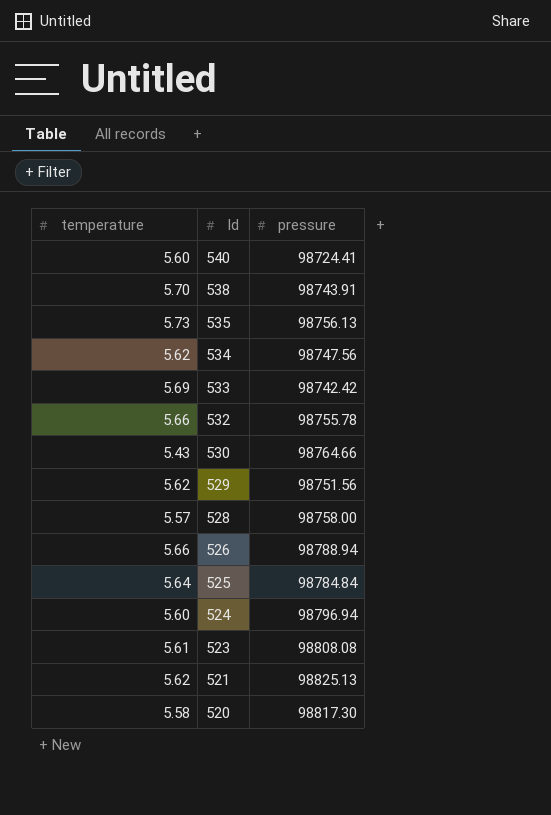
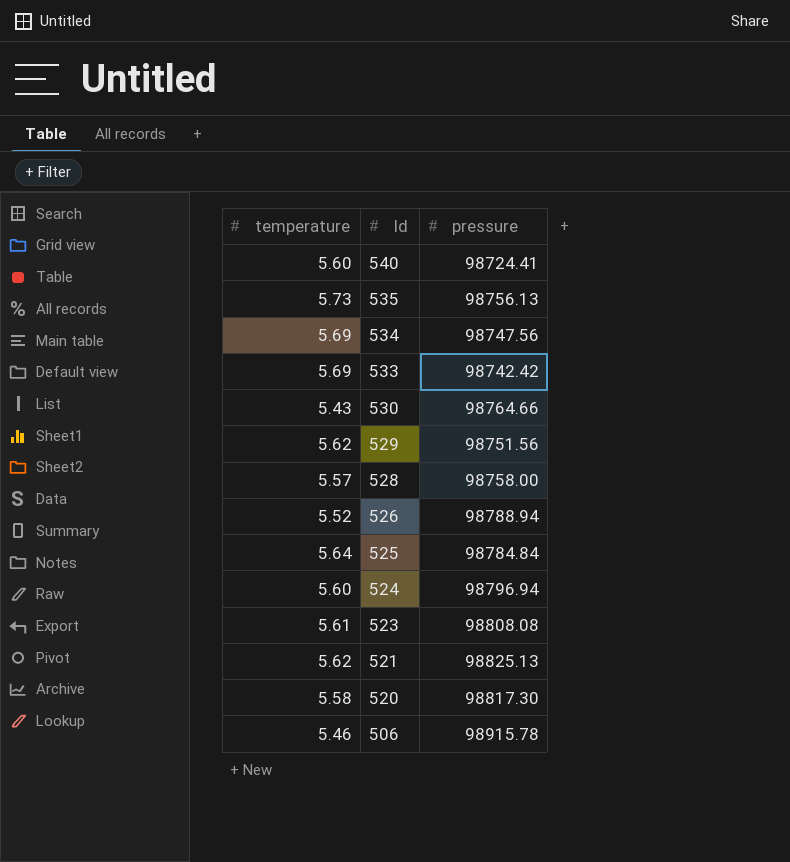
row 538: 5.70 | 98743.91 -> none
row 532: 5.66 | 98755.78 -> none
534 | temperature: 5.62 -> 5.69
526 | temperature: 5.66 -> 5.52
row 506: none -> 5.46 | 98915.78

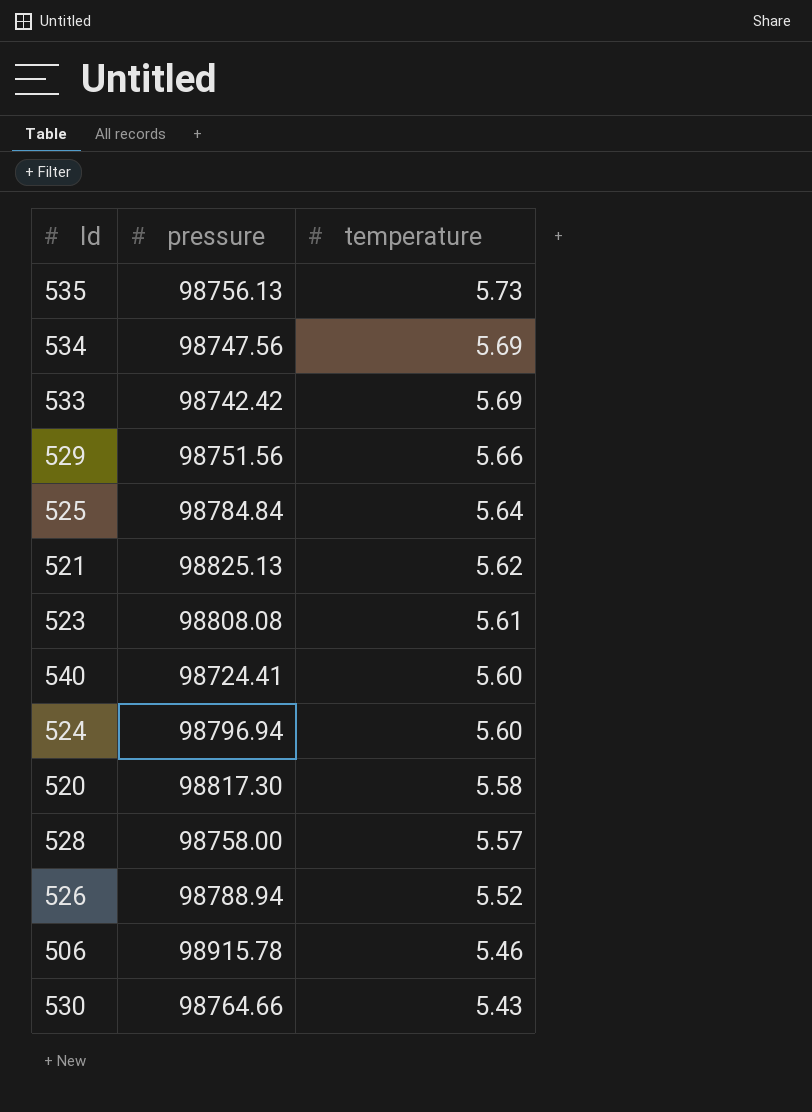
row order: Id descending -> temperature descending
column temperature | position: 1 -> 3
529 | temperature: 5.62 -> 5.66

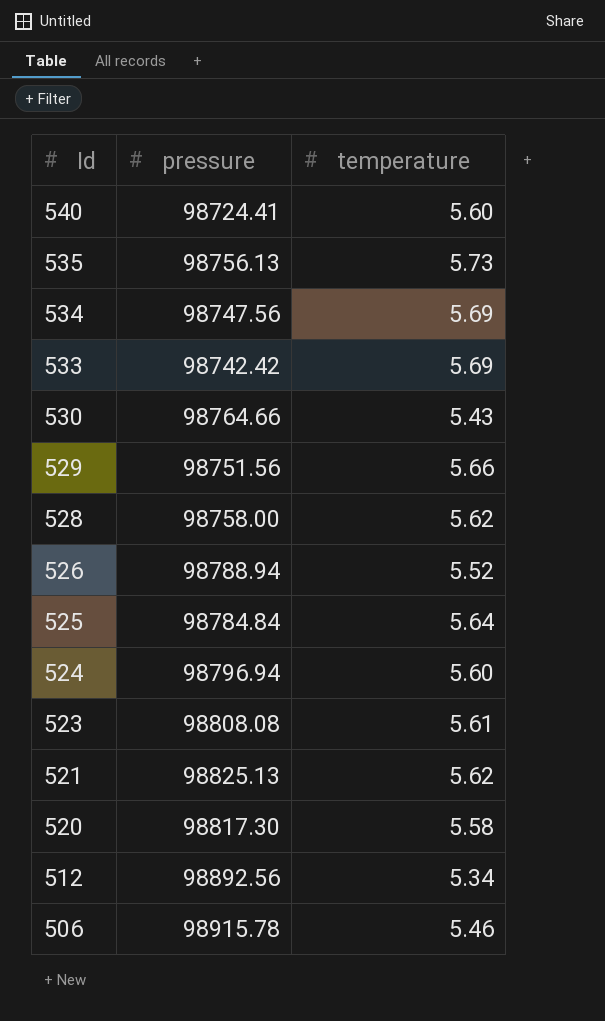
row order: temperature descending -> Id descending
528 | temperature: 5.57 -> 5.62
row 512: none -> 98892.56 | 5.34

